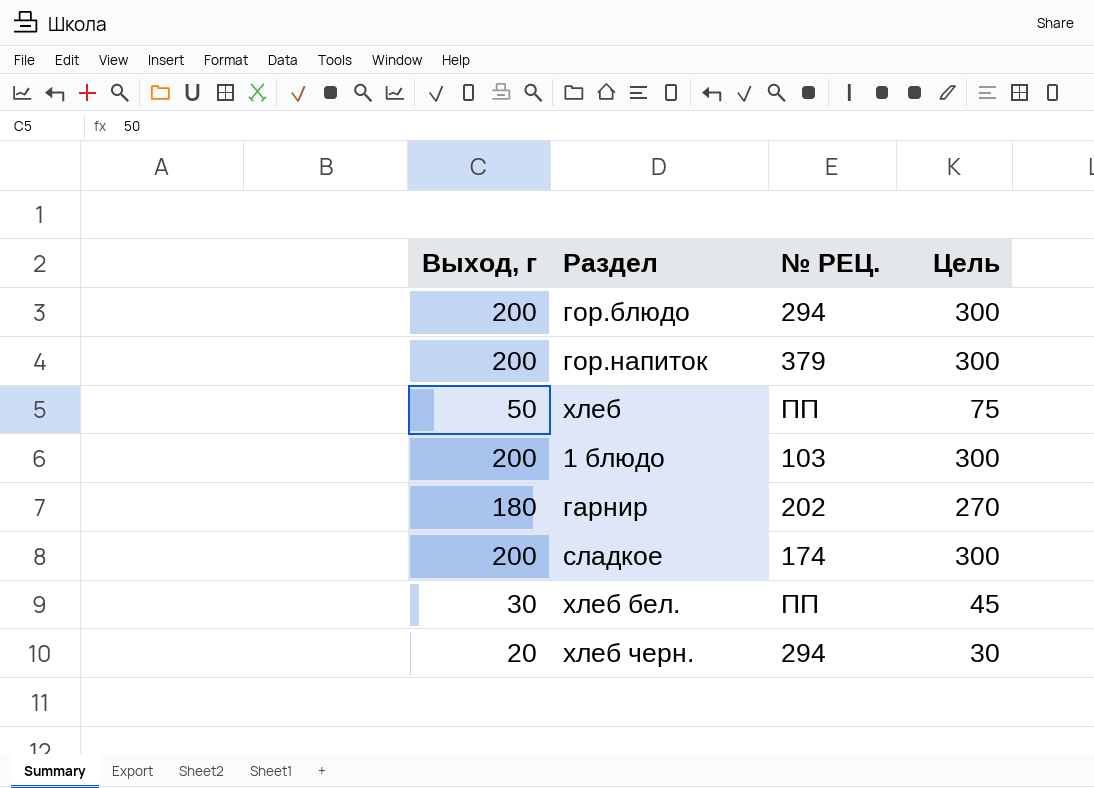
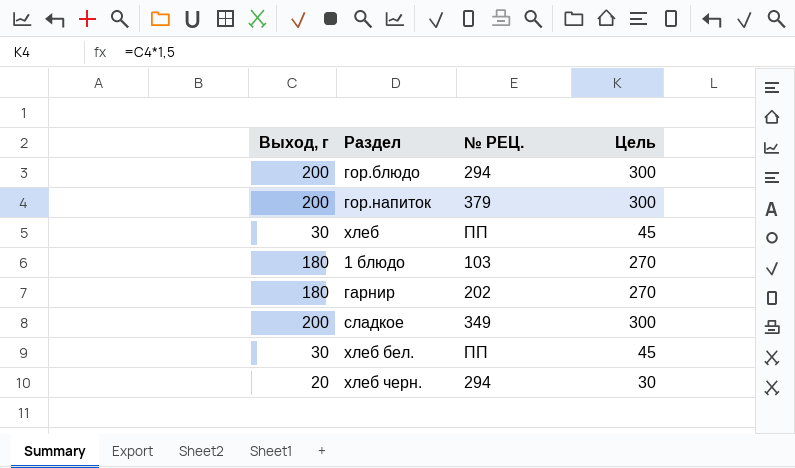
хлеб | Выход, г: 50 -> 30
хлеб | Цель: 75 -> 45
1 блюдо | Выход, г: 200 -> 180
1 блюдо | Цель: 300 -> 270
сладкое | № РЕЦ.: 174 -> 349

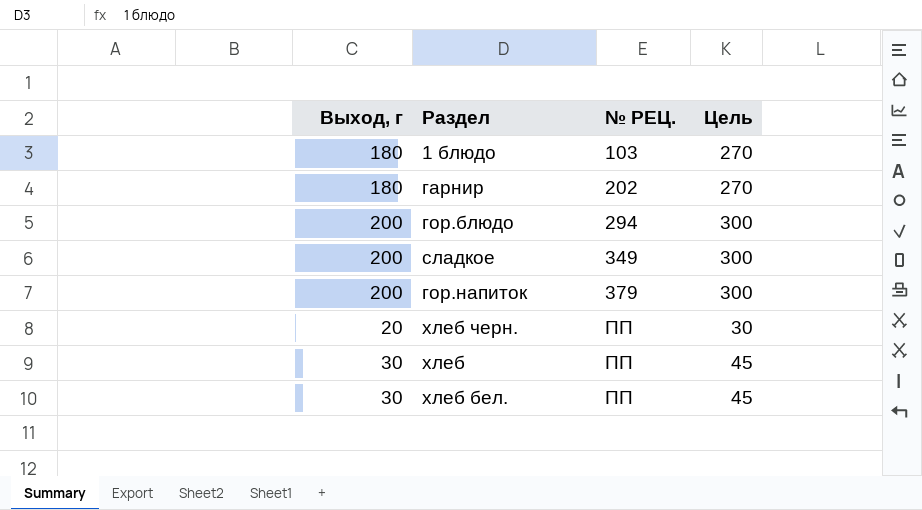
row order: none -> № РЕЦ. ascending
хлеб черн. | № РЕЦ.: 294 -> ПП

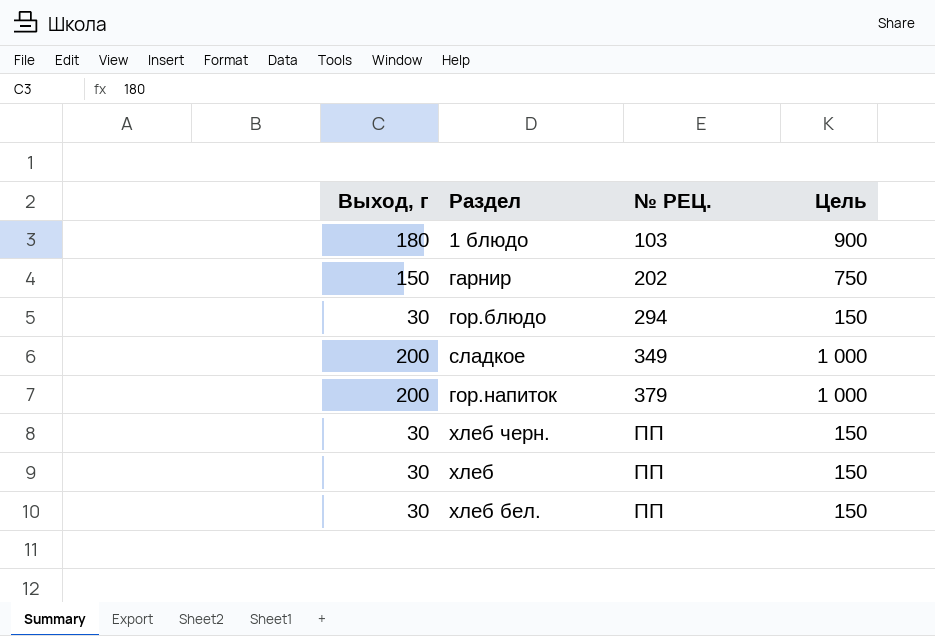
column Цель | formula: [Выход, г] * 1,5 -> [Выход, г] * 5
гарнир | Выход, г: 180 -> 150
гор.блюдо | Выход, г: 200 -> 30
хлеб черн. | Выход, г: 20 -> 30

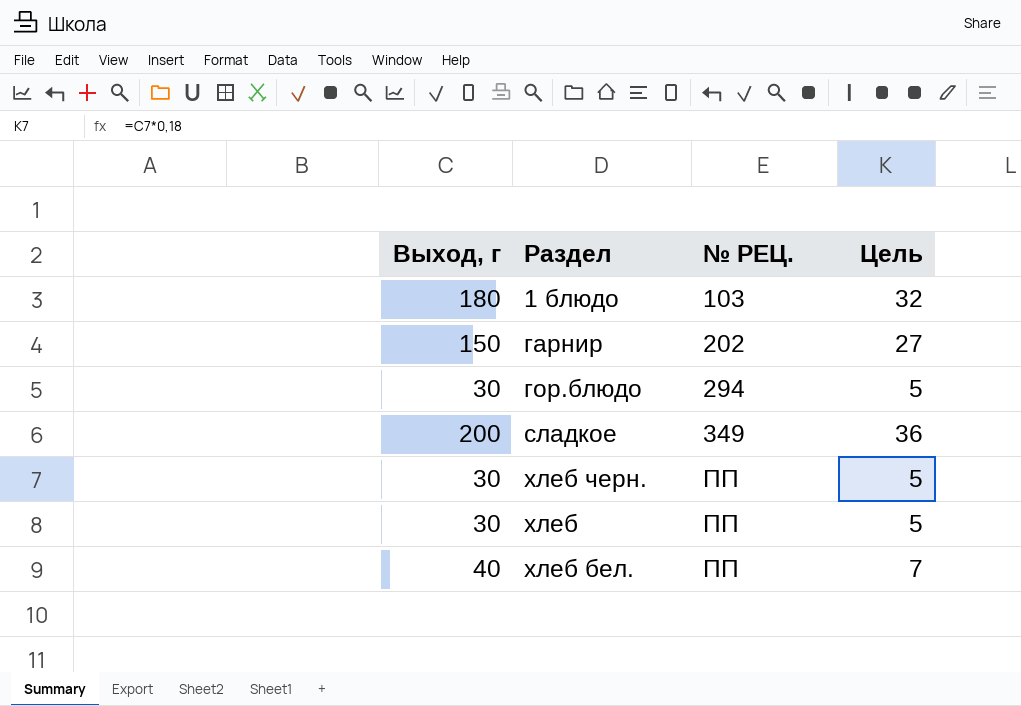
column Цель | formula: [Выход, г] * 5 -> [Выход, г] * 0,18
row гор.напиток: 200 | 379 | 1 000 -> none
хлеб бел. | Выход, г: 30 -> 40

